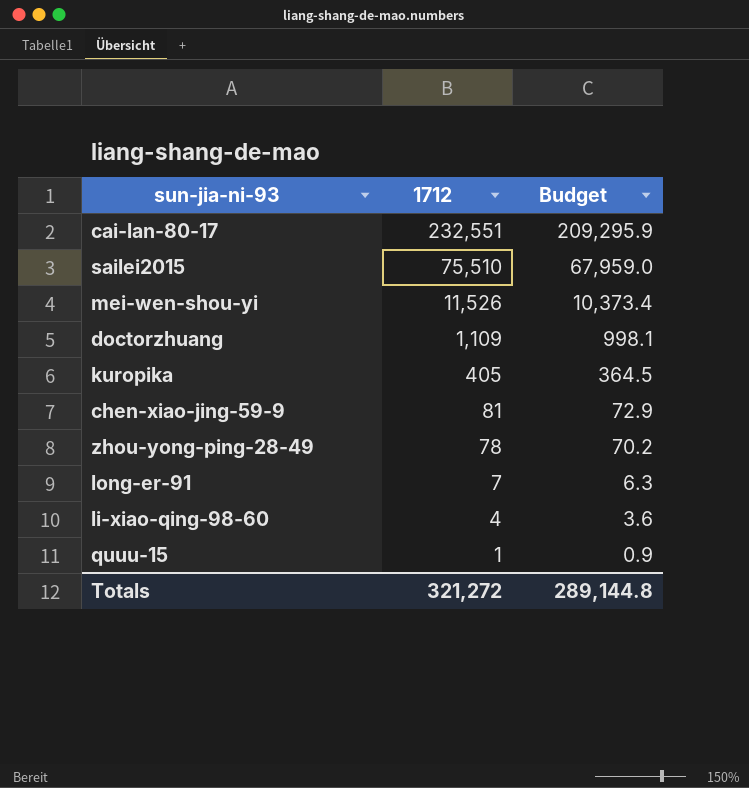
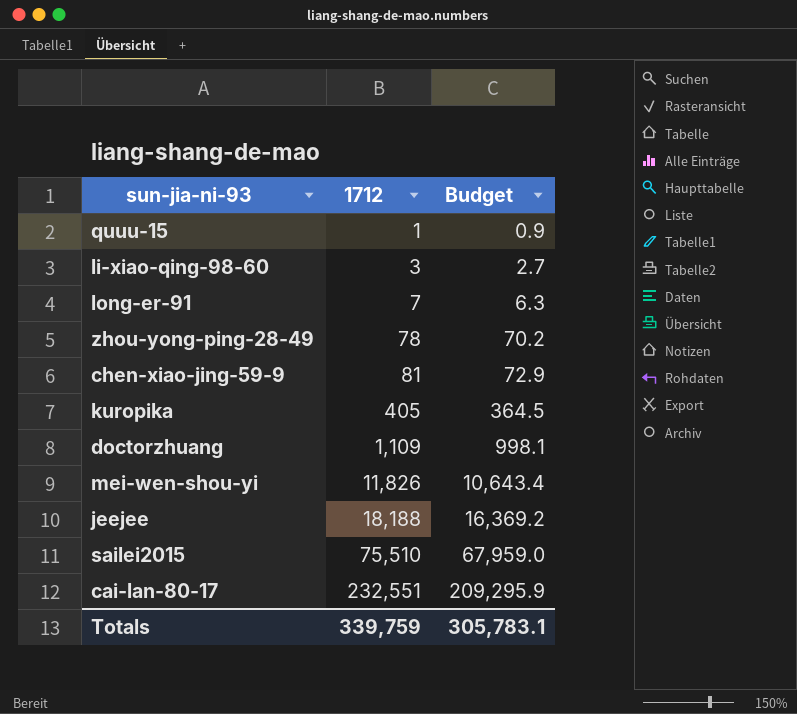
row order: 1712 descending -> 1712 ascending
li-xiao-qing-98-60 | 1712: 4 -> 3
li-xiao-qing-98-60 | Budget: 3.6 -> 2.7
mei-wen-shou-yi | 1712: 11,526 -> 11,826
mei-wen-shou-yi | Budget: 10,373.4 -> 10,643.4
row jeejee: none -> 18,188 | 16,369.2
Totals | 1712: 321,272 -> 339,759
Totals | Budget: 289,144.8 -> 305,783.1

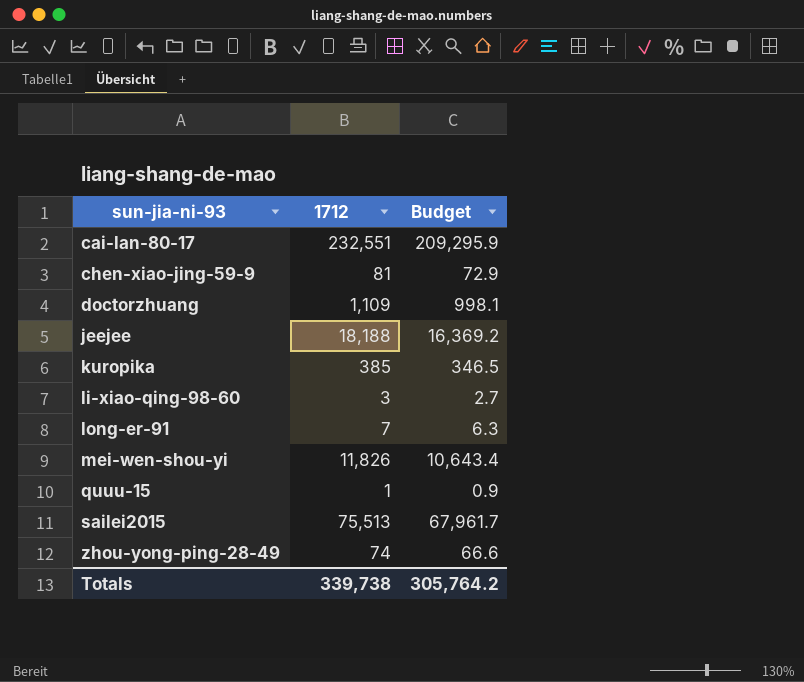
row order: 1712 ascending -> sun-jia-ni-93 ascending
kuropika | 1712: 405 -> 385
kuropika | Budget: 364.5 -> 346.5
sailei2015 | 1712: 75,510 -> 75,513
sailei2015 | Budget: 67,959.0 -> 67,961.7
zhou-yong-ping-28-49 | 1712: 78 -> 74
zhou-yong-ping-28-49 | Budget: 70.2 -> 66.6
Totals | 1712: 339,759 -> 339,738
Totals | Budget: 305,783.1 -> 305,764.2

